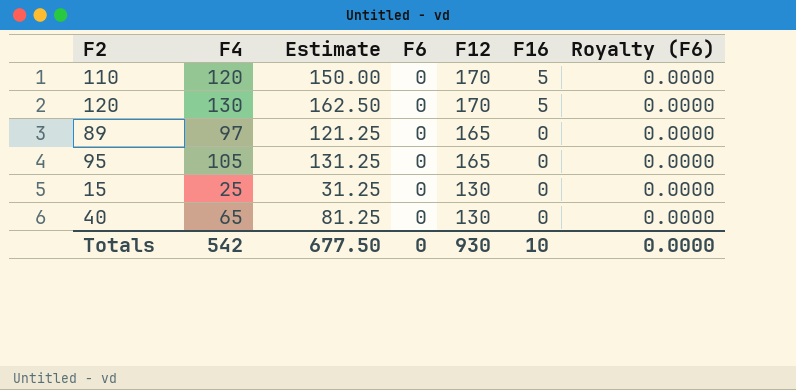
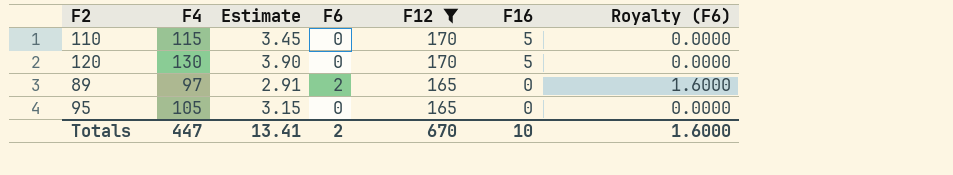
filter: none -> F12 != 130
column Estimate | formula: [F4] * 1.25 -> [F4] * 0.03
110 | F4: 120 -> 115
89 | F6: 0 -> 2
89 | Royalty (F6): 0.0000 -> 1.6000
Totals | F4: 542 -> 447
Totals | Estimate: 677.50 -> 13.41
Totals | F6: 0 -> 2
Totals | F12: 930 -> 670
Totals | Royalty (F6): 0.0000 -> 1.6000

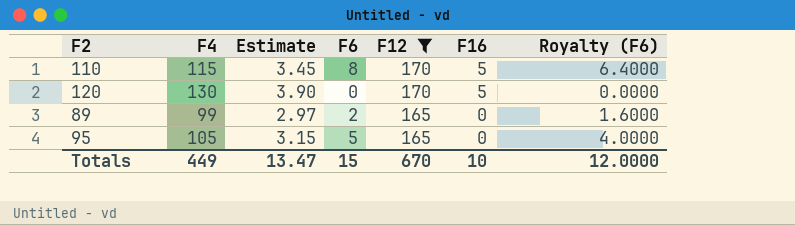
110 | F6: 0 -> 8
110 | Royalty (F6): 0.0000 -> 6.4000
89 | F4: 97 -> 99
89 | Estimate: 2.91 -> 2.97
95 | F6: 0 -> 5
95 | Royalty (F6): 0.0000 -> 4.0000
Totals | F4: 447 -> 449
Totals | Estimate: 13.41 -> 13.47
Totals | F6: 2 -> 15
Totals | Royalty (F6): 1.6000 -> 12.0000

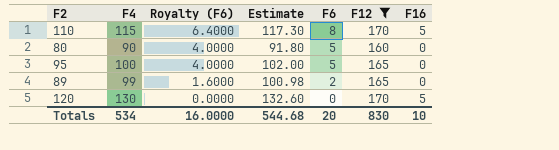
row order: F12 descending -> Royalty (F6) descending
column Royalty (F6) | position: 7 -> 3
column Estimate | formula: [F4] * 0.03 -> [F4] * 1.02
row 80: none -> 90 | 4.0000 | 91.80 | 5 | 160 | 0
95 | F4: 105 -> 100
Totals | F4: 449 -> 534
Totals | Royalty (F6): 12.0000 -> 16.0000
Totals | Estimate: 13.47 -> 544.68
Totals | F6: 15 -> 20
Totals | F12: 670 -> 830

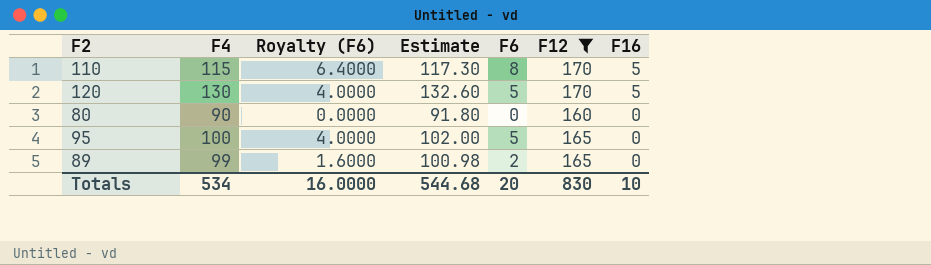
row order: Royalty (F6) descending -> F16 descending
120 | Royalty (F6): 0.0000 -> 4.0000
120 | F6: 0 -> 5
80 | Royalty (F6): 4.0000 -> 0.0000
80 | F6: 5 -> 0

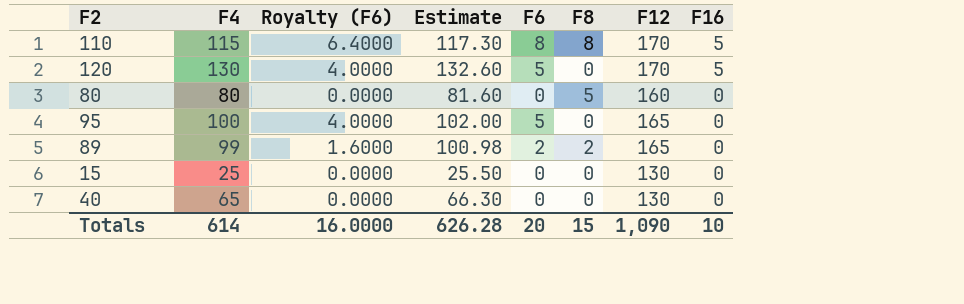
filter: F12 != 130 -> none
column F8 | position: none -> 6
80 | F4: 90 -> 80
80 | Estimate: 91.80 -> 81.60
Totals | F4: 534 -> 614
Totals | Estimate: 544.68 -> 626.28
Totals | F12: 830 -> 1,090

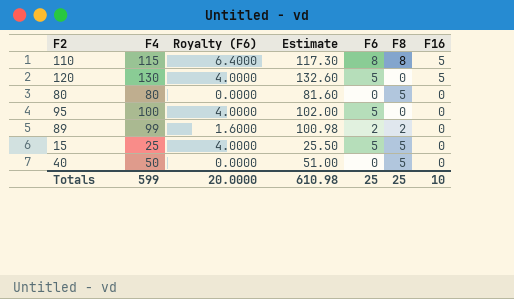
column F12 | position: 7 -> none
15 | Royalty (F6): 0.0000 -> 4.0000
15 | F6: 0 -> 5
15 | F8: 0 -> 5
40 | F4: 65 -> 50
40 | Estimate: 66.30 -> 51.00
40 | F8: 0 -> 5
Totals | F4: 614 -> 599
Totals | Royalty (F6): 16.0000 -> 20.0000
Totals | Estimate: 626.28 -> 610.98
Totals | F6: 20 -> 25
Totals | F8: 15 -> 25

